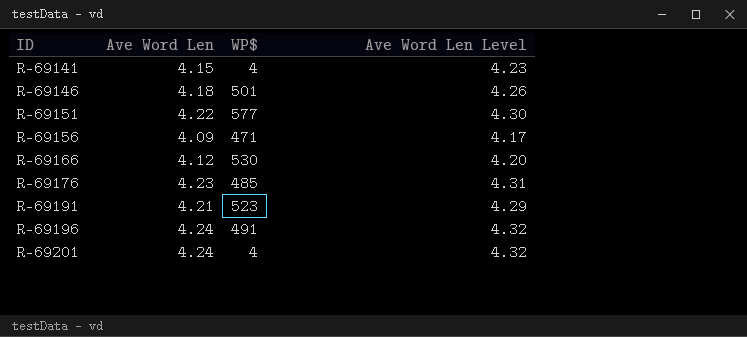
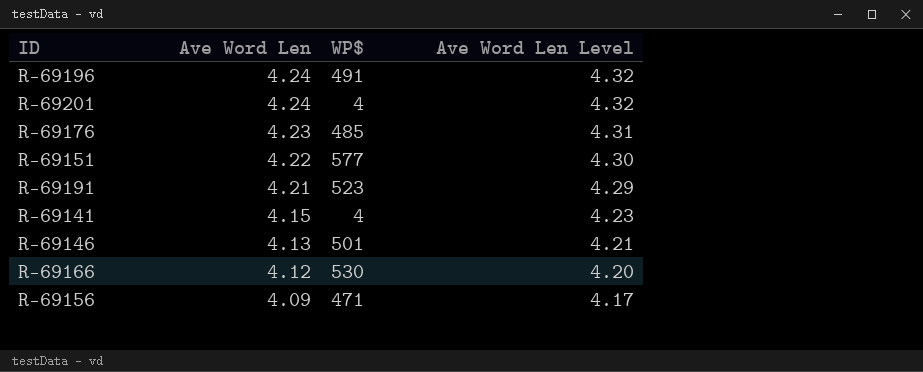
row order: ID ascending -> Ave Word Len descending
R-69146 | Ave Word Len: 4.18 -> 4.13
R-69146 | Ave Word Len Level: 4.26 -> 4.21

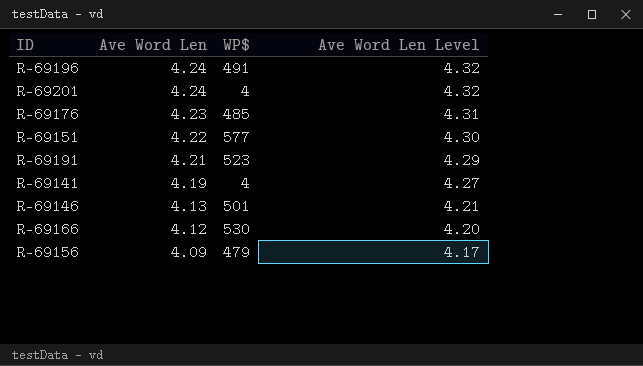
R-69141 | Ave Word Len: 4.15 -> 4.19
R-69141 | Ave Word Len Level: 4.23 -> 4.27
R-69156 | WP$: 471 -> 479

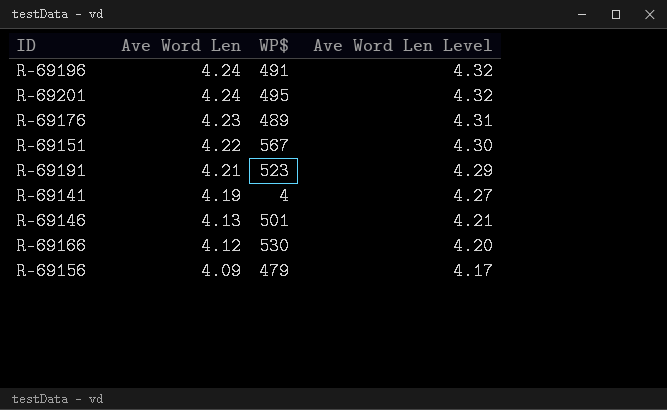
R-69201 | WP$: 4 -> 495
R-69176 | WP$: 485 -> 489
R-69151 | WP$: 577 -> 567

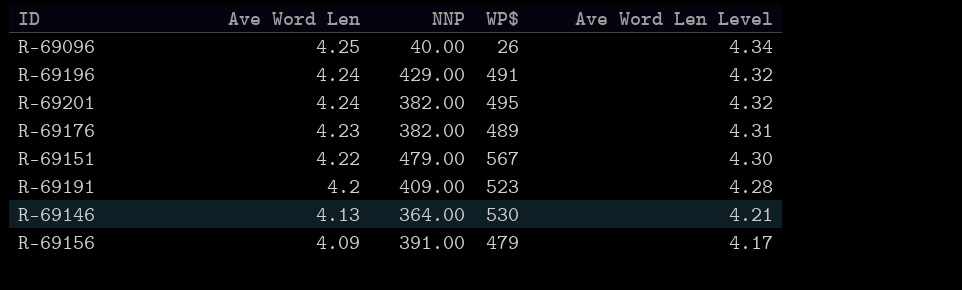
column NNP | position: none -> 3
row R-69141: 4.19 | 4 | 4.27 -> none
row R-69166: 4.12 | 530 | 4.20 -> none
row R-69096: none -> 4.25 | 40.00 | 26 | 4.34
R-69191 | Ave Word Len: 4.21 -> 4.2
R-69191 | Ave Word Len Level: 4.29 -> 4.28
R-69146 | WP$: 501 -> 530

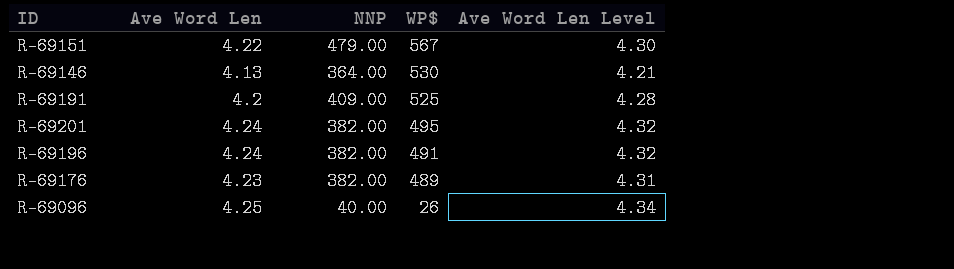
row order: Ave Word Len descending -> WP$ descending
row R-69156: 4.09 | 391.00 | 479 | 4.17 -> none
R-69191 | WP$: 523 -> 525
R-69196 | NNP: 429.00 -> 382.00

